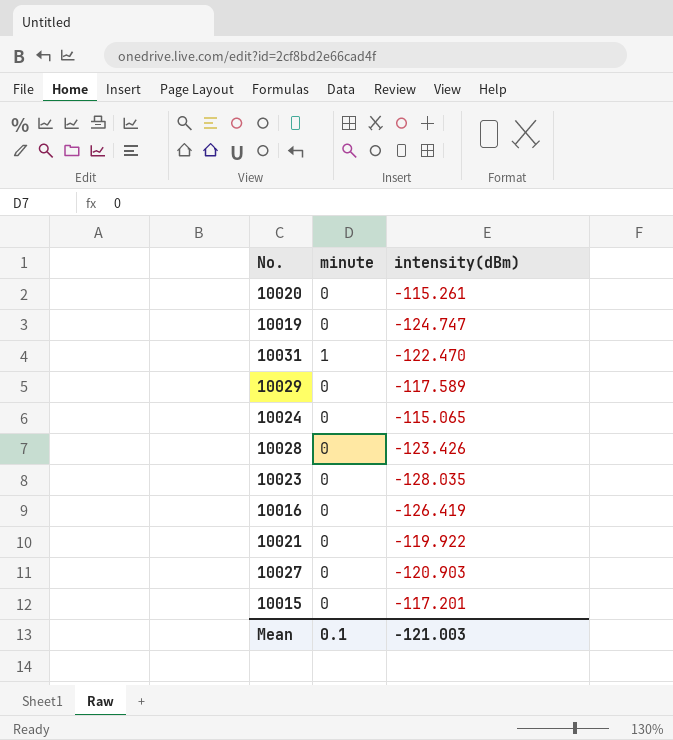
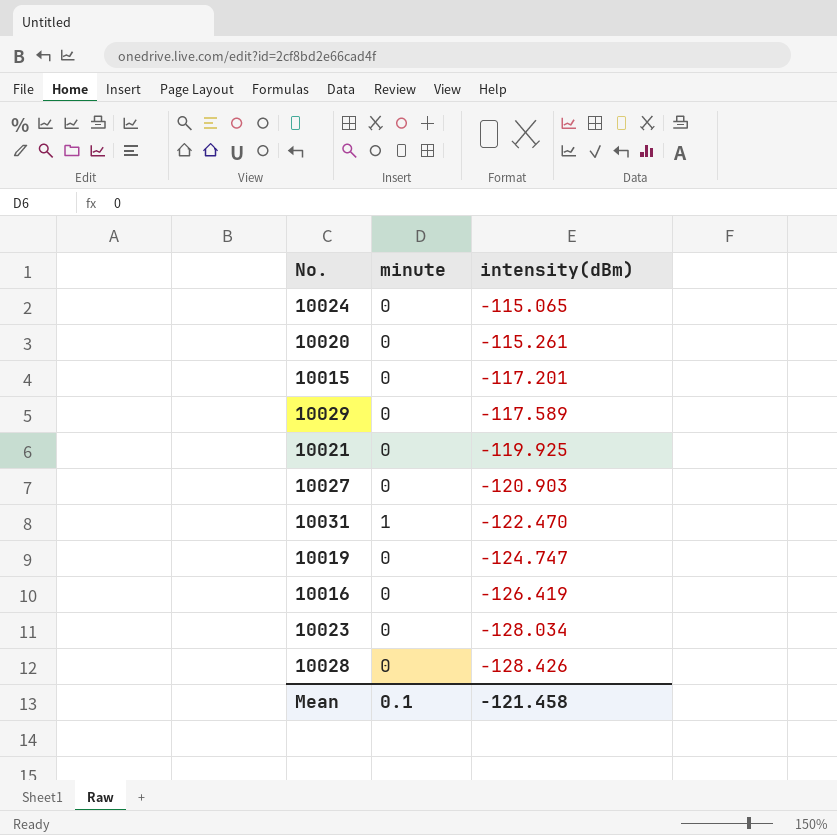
row order: none -> intensity(dBm) descending
10021 | intensity(dBm): -119.922 -> -119.925
10023 | intensity(dBm): -128.035 -> -128.034
10028 | intensity(dBm): -123.426 -> -128.426
Mean | intensity(dBm): -121.003 -> -121.458

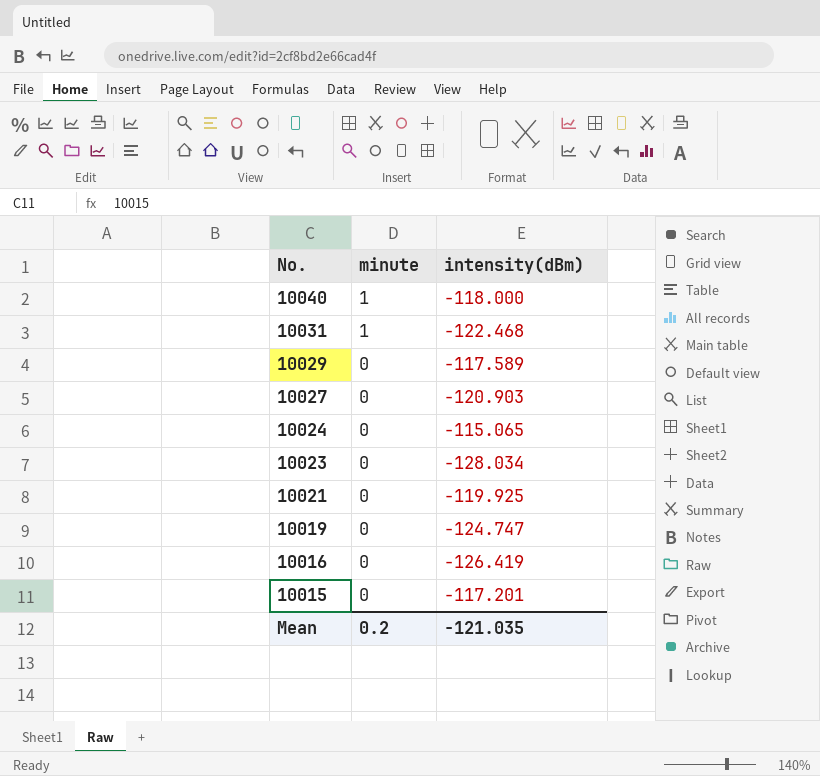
row order: intensity(dBm) descending -> No. descending
row 10020: 0 | -115.261 -> none
row 10028: 0 | -128.426 -> none
row 10040: none -> 1 | -118.000
10031 | intensity(dBm): -122.470 -> -122.468
Mean | minute: 0.1 -> 0.2
Mean | intensity(dBm): -121.458 -> -121.035

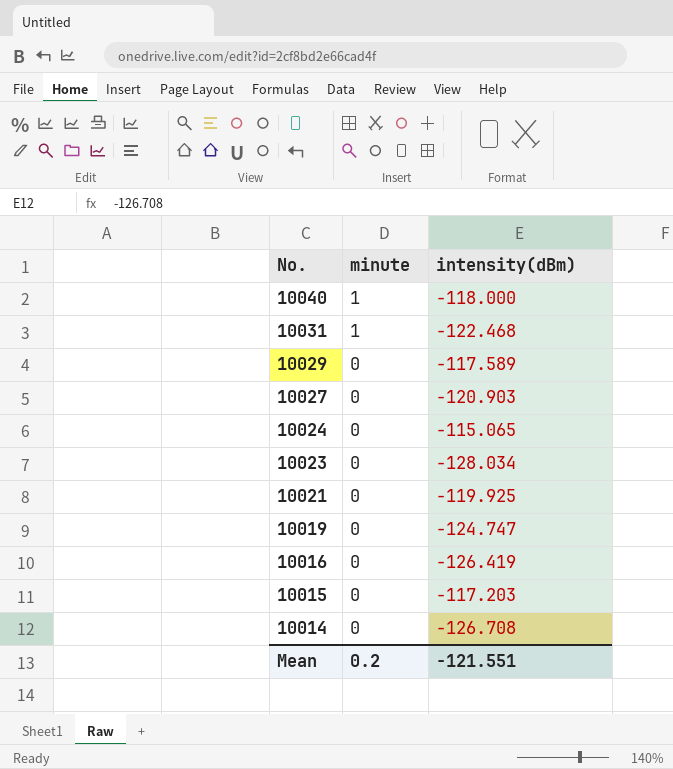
10015 | intensity(dBm): -117.201 -> -117.203
row 10014: none -> 0 | -126.708
Mean | intensity(dBm): -121.035 -> -121.551

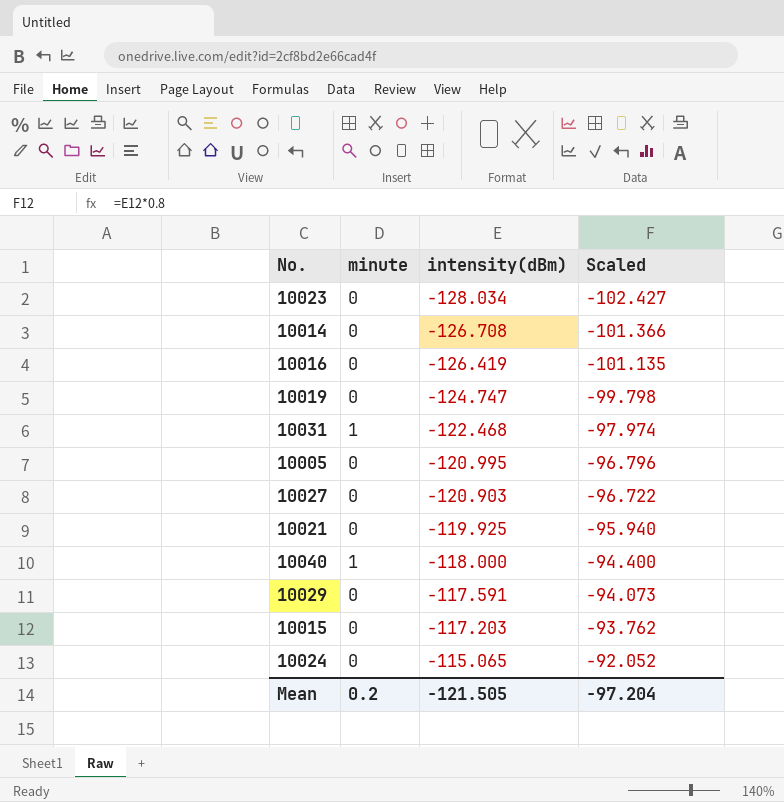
row order: No. descending -> intensity(dBm) ascending
column Scaled | formula: none -> [intensity(dBm)] * 0.8
row 10005: none -> 0 | -120.995 | -96.796
10029 | intensity(dBm): -117.589 -> -117.591
Mean | intensity(dBm): -121.551 -> -121.505

